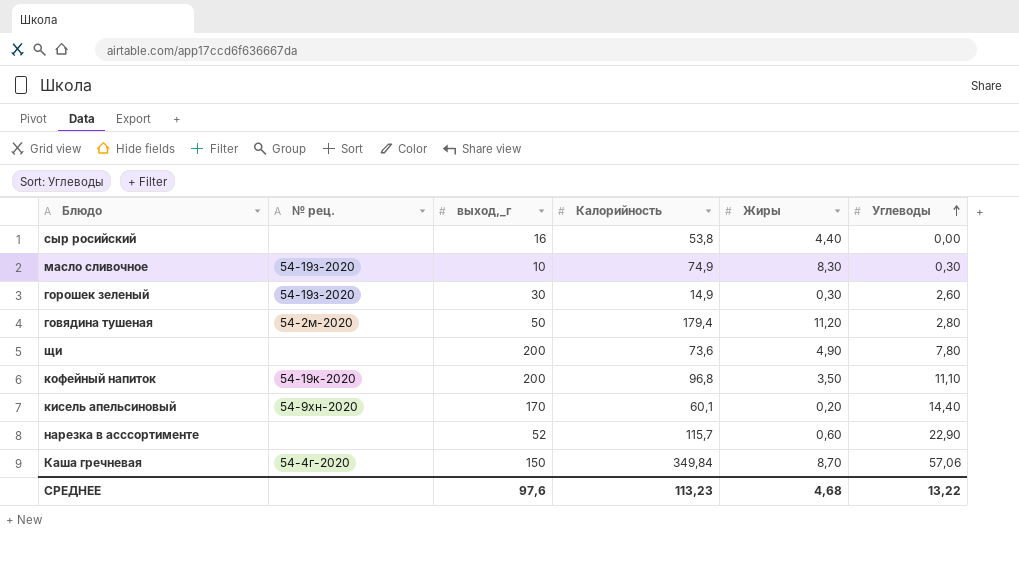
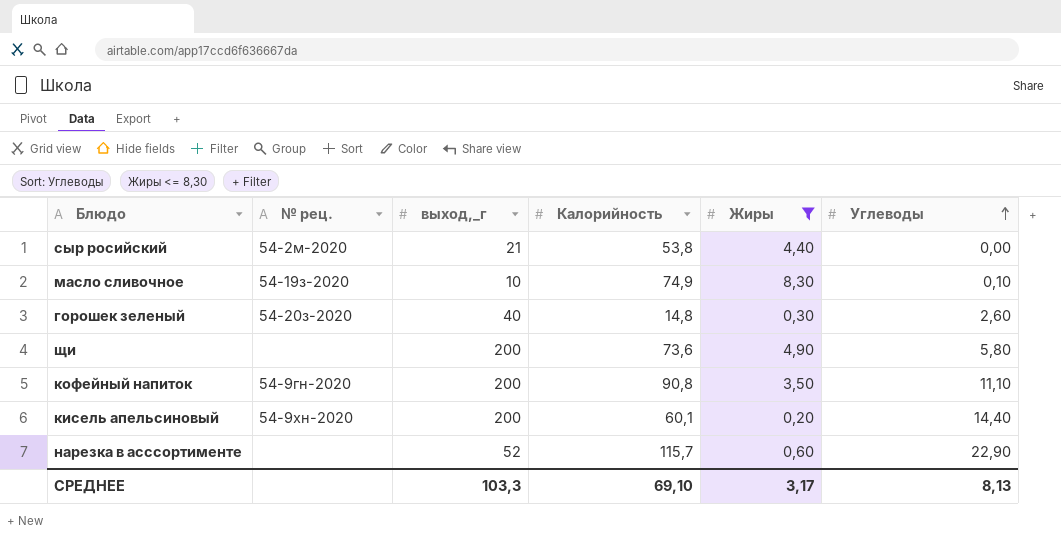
filter: none -> Жиры <= 8,30
сыр росийский | № рец.: none -> 54-2м-2020
сыр росийский | выход,_г: 16 -> 21
масло сливочное | Углеводы: 0,30 -> 0,10
горошек зеленый | № рец.: 54-19з-2020 -> 54-20з-2020
горошек зеленый | выход,_г: 30 -> 40
горошек зеленый | Калорийность: 14,9 -> 14,8
щи | Углеводы: 7,80 -> 5,80
кофейный напиток | № рец.: 54-19к-2020 -> 54-9гн-2020
кофейный напиток | Калорийность: 96,8 -> 90,8
кисель апельсиновый | выход,_г: 170 -> 200
СРЕДНЕЕ | выход,_г: 97,6 -> 103,3
СРЕДНЕЕ | Калорийность: 113,23 -> 69,10
СРЕДНЕЕ | Жиры: 4,68 -> 3,17
СРЕДНЕЕ | Углеводы: 13,22 -> 8,13

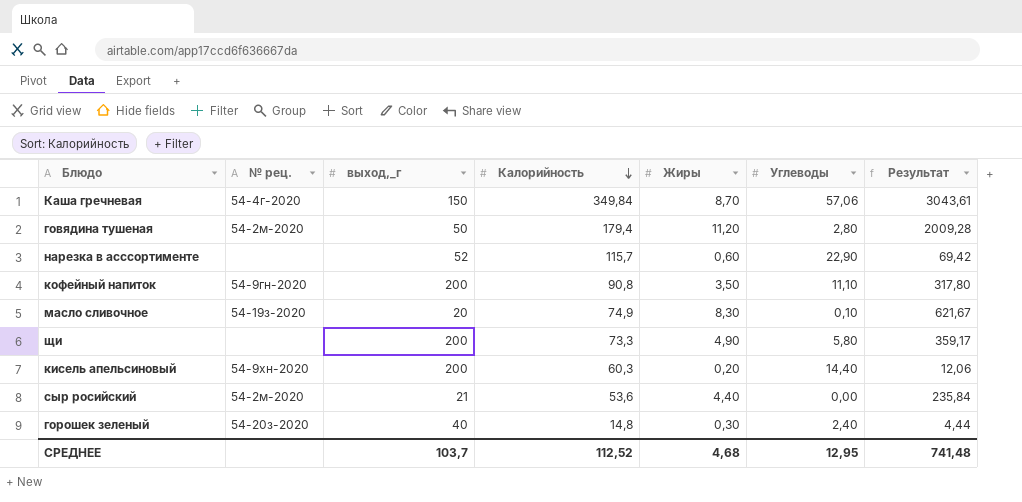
filter: Жиры <= 8,30 -> none
row order: Углеводы ascending -> Калорийность descending
column Результат | formula: none -> [Калорийность] * [Жиры]
масло сливочное | выход,_г: 10 -> 20
щи | Калорийность: 73,6 -> 73,3
кисель апельсиновый | Калорийность: 60,1 -> 60,3
сыр росийский | Калорийность: 53,8 -> 53,6
горошек зеленый | Углеводы: 2,60 -> 2,40
СРЕДНЕЕ | выход,_г: 103,3 -> 103,7
СРЕДНЕЕ | Калорийность: 69,10 -> 112,52
СРЕДНЕЕ | Жиры: 3,17 -> 4,68
СРЕДНЕЕ | Углеводы: 8,13 -> 12,95

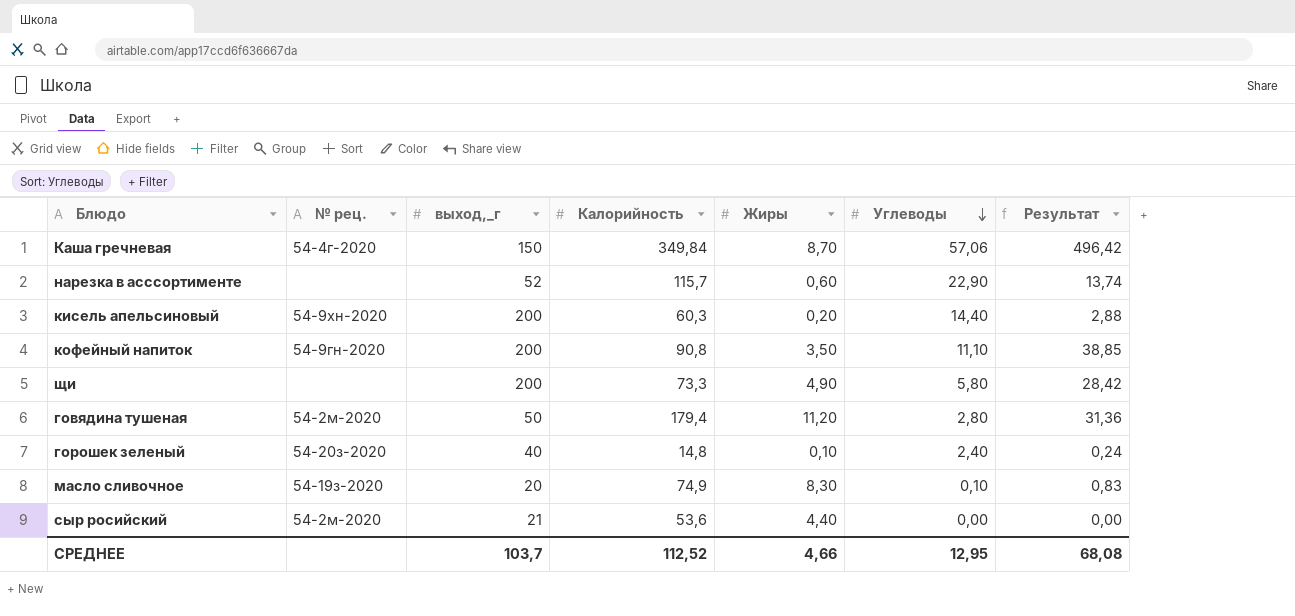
row order: Калорийность descending -> Углеводы descending
column Результат | formula: [Калорийность] * [Жиры] -> [Жиры] * [Углеводы]
горошек зеленый | Жиры: 0,30 -> 0,10
СРЕДНЕЕ | Жиры: 4,68 -> 4,66
СРЕДНЕЕ | Результат: 741,48 -> 68,08

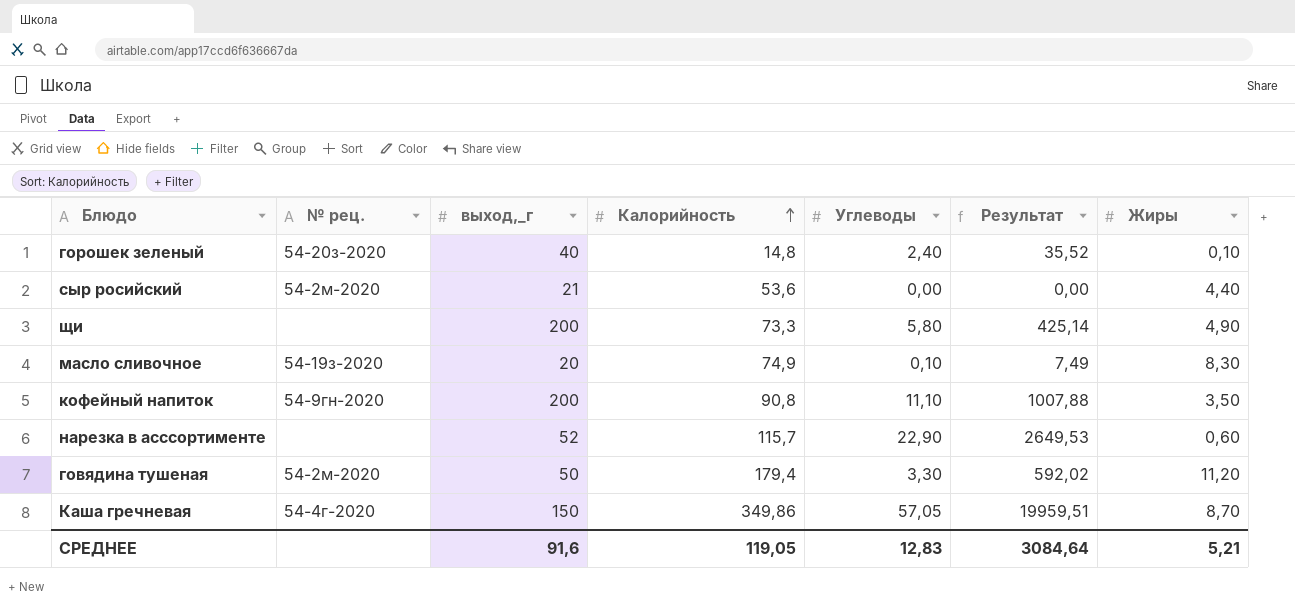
row order: Углеводы descending -> Калорийность ascending
column Результат | formula: [Жиры] * [Углеводы] -> [Калорийность] * [Углеводы]
column Жиры | position: 5 -> 7
row кисель апельсиновый: 54-9хн-2020 | 200 | 60,3 | 0,20 | 14,40 | 2,88 -> none
говядина тушеная | Углеводы: 2,80 -> 3,30
Каша гречневая | Калорийность: 349,84 -> 349,86
Каша гречневая | Углеводы: 57,06 -> 57,05
СРЕДНЕЕ | выход,_г: 103,7 -> 91,6
СРЕДНЕЕ | Калорийность: 112,52 -> 119,05
СРЕДНЕЕ | Углеводы: 12,95 -> 12,83
СРЕДНЕЕ | Результат: 68,08 -> 3084,64
СРЕДНЕЕ | Жиры: 4,66 -> 5,21

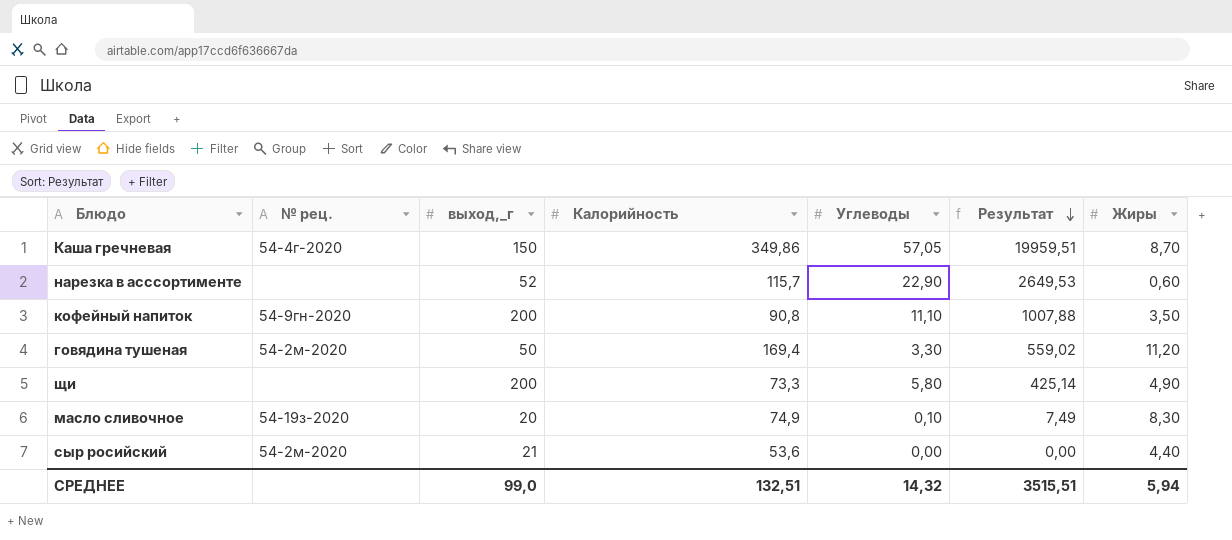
row order: Калорийность ascending -> Результат descending
row горошек зеленый: 54-20з-2020 | 40 | 14,8 | 2,40 | 35,52 | 0,10 -> none
говядина тушеная | Калорийность: 179,4 -> 169,4
говядина тушеная | Результат: 592,02 -> 559,02
СРЕДНЕЕ | выход,_г: 91,6 -> 99,0
СРЕДНЕЕ | Калорийность: 119,05 -> 132,51
СРЕДНЕЕ | Углеводы: 12,83 -> 14,32
СРЕДНЕЕ | Результат: 3084,64 -> 3515,51
СРЕДНЕЕ | Жиры: 5,21 -> 5,94

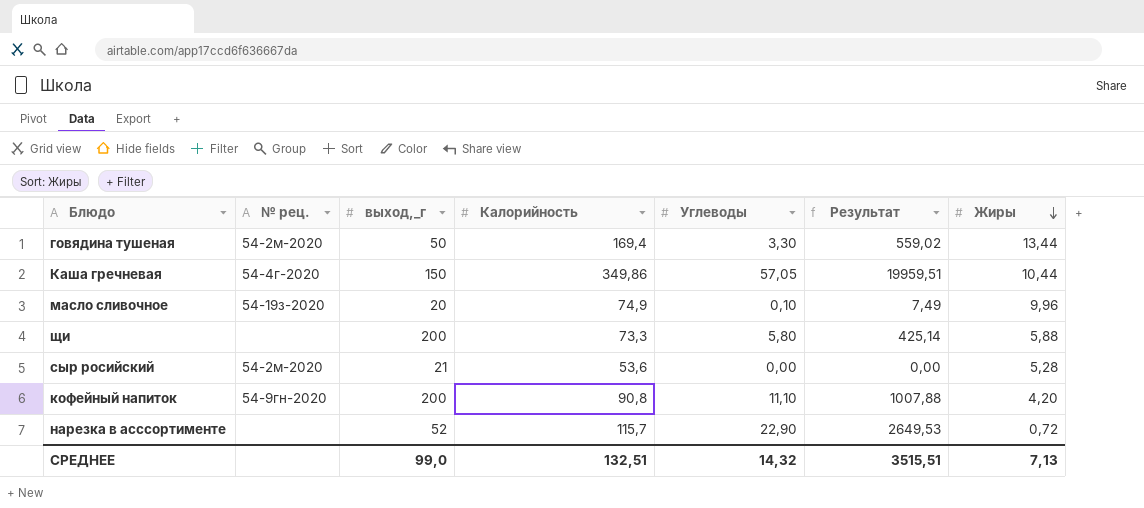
row order: Результат descending -> Жиры descending
говядина тушеная | Жиры: 11,20 -> 13,44
Каша гречневая | Жиры: 8,70 -> 10,44
масло сливочное | Жиры: 8,30 -> 9,96
щи | Жиры: 4,90 -> 5,88
сыр росийский | Жиры: 4,40 -> 5,28
кофейный напиток | Жиры: 3,50 -> 4,20
нарезка в асссортименте | Жиры: 0,60 -> 0,72
СРЕДНЕЕ | Жиры: 5,94 -> 7,13

